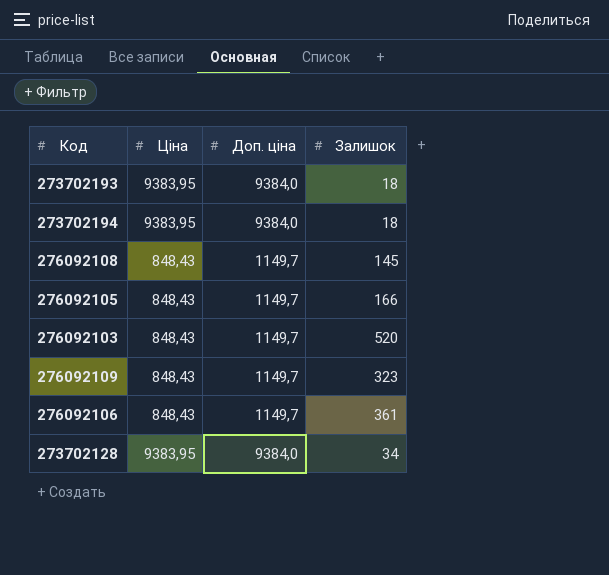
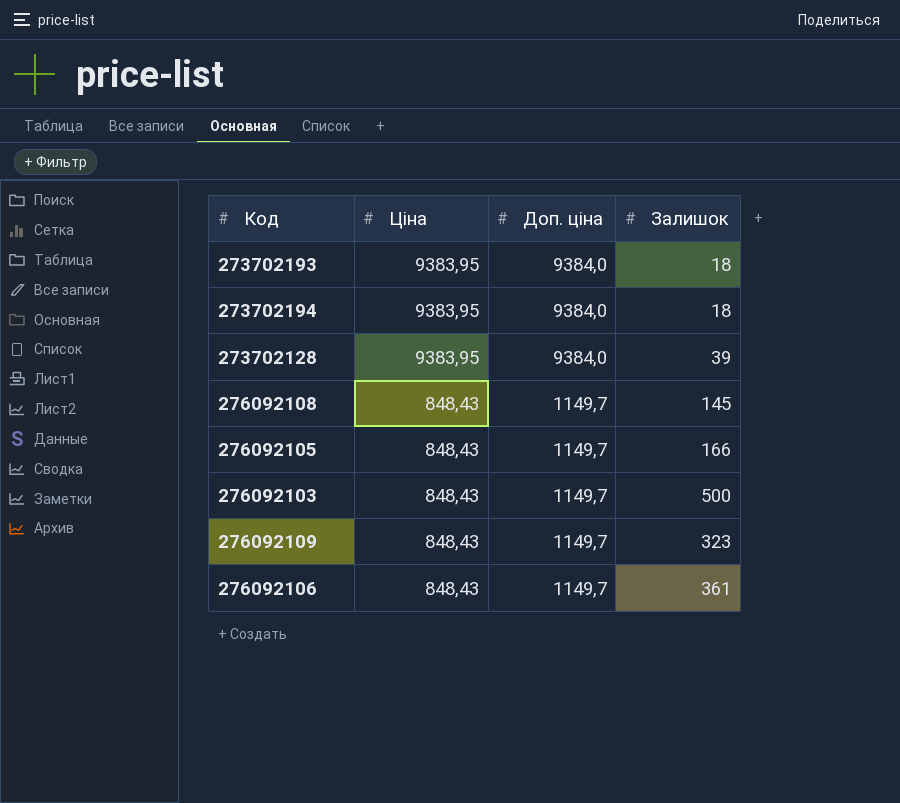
row order: none -> Ціна descending
273702128 | Залишок: 34 -> 39
276092103 | Залишок: 520 -> 500

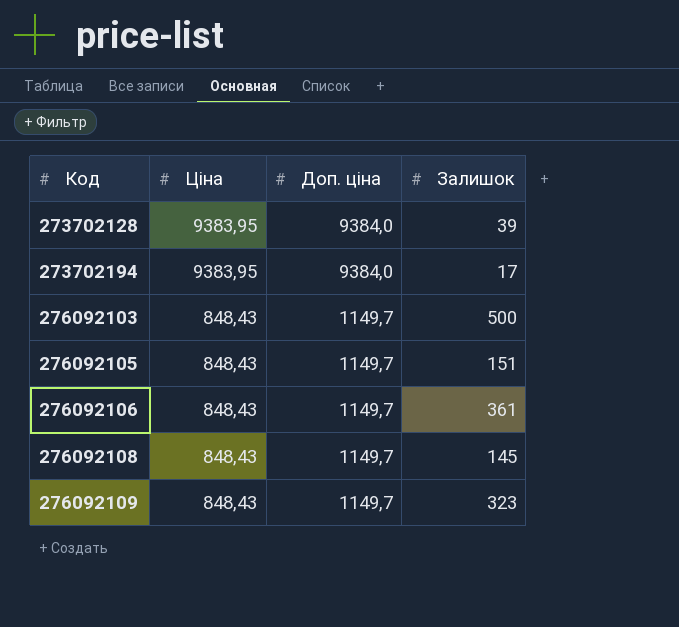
row order: Ціна descending -> Код ascending
row 273702193: 9383,95 | 9384,0 | 18 -> none
273702194 | Залишок: 18 -> 17
276092105 | Залишок: 166 -> 151

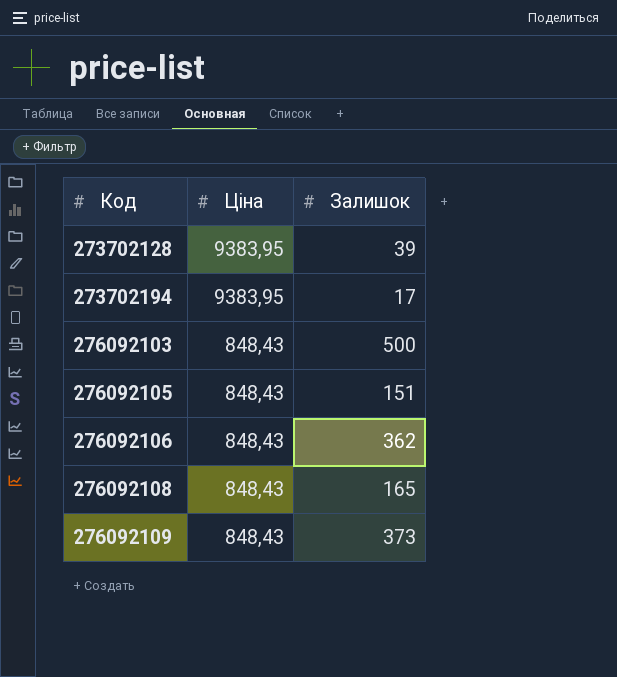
column Доп. ціна | position: 3 -> none
276092106 | Залишок: 361 -> 362
276092108 | Залишок: 145 -> 165
276092109 | Залишок: 323 -> 373

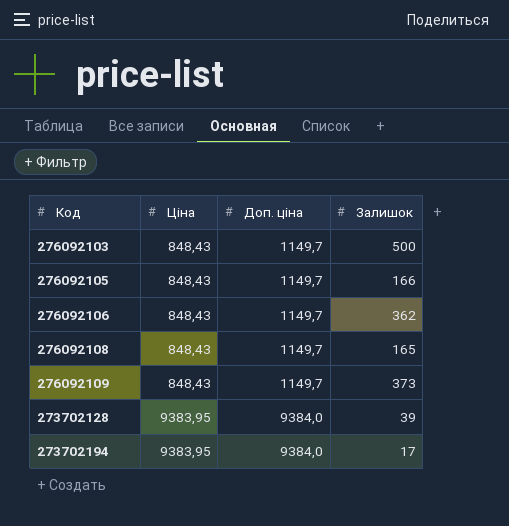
row order: Код ascending -> Ціна ascending
column Доп. ціна | position: none -> 3
276092105 | Залишок: 151 -> 166

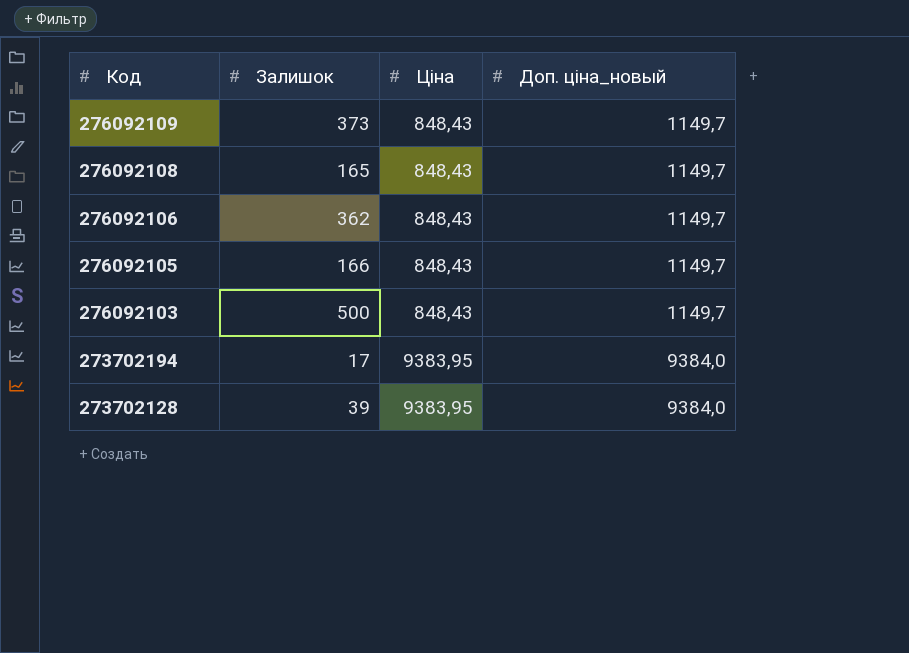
row order: Ціна ascending -> Код descending
column Залишок | position: 4 -> 2
column name: Доп. ціна -> Доп. ціна_новый

